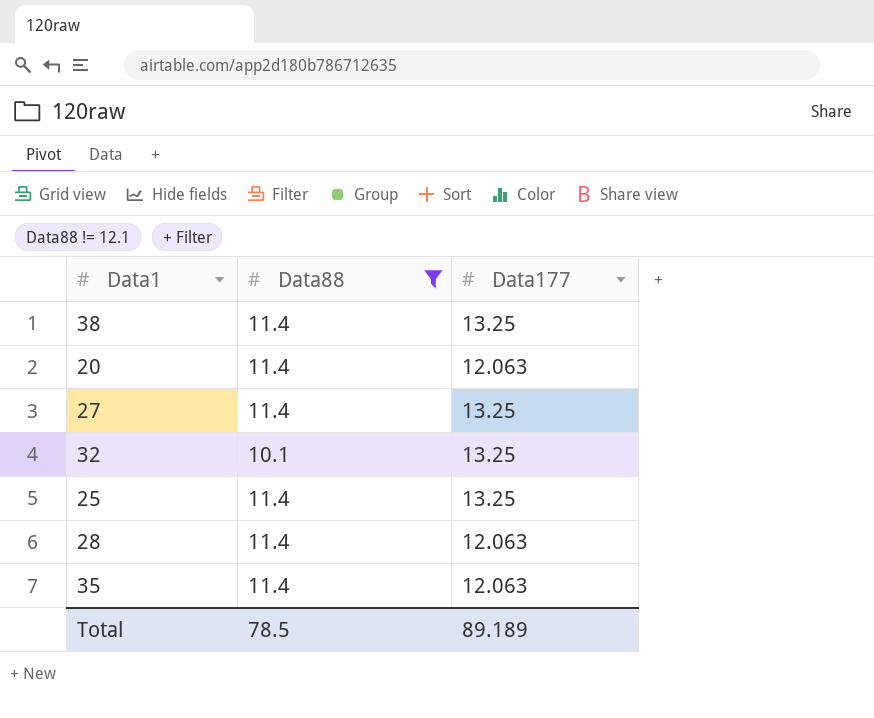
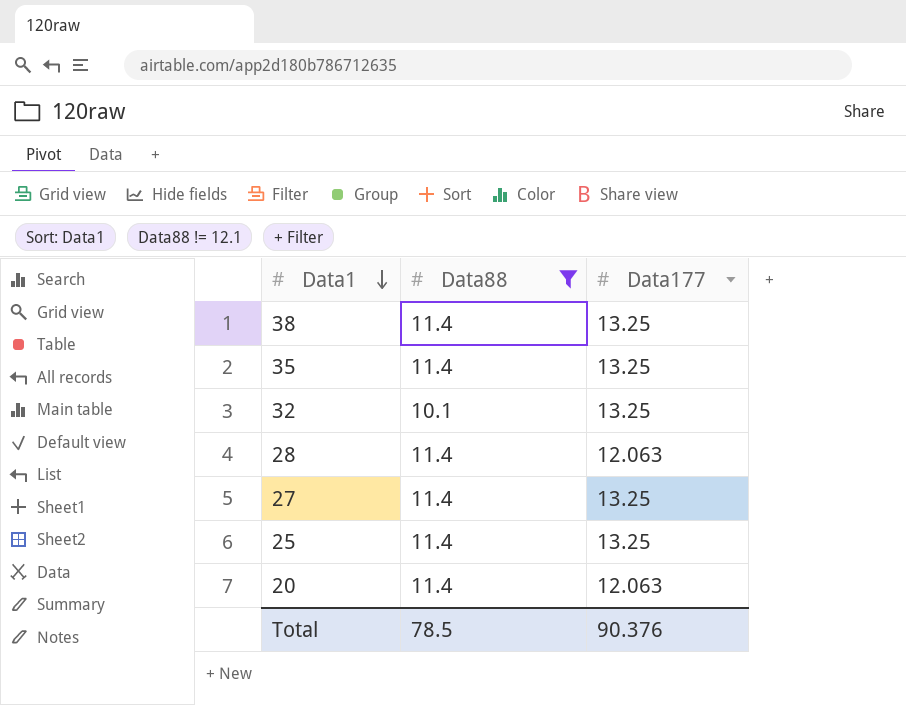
row order: none -> Data1 descending
35 | Data177: 12.063 -> 13.25
Total | Data177: 89.189 -> 90.376

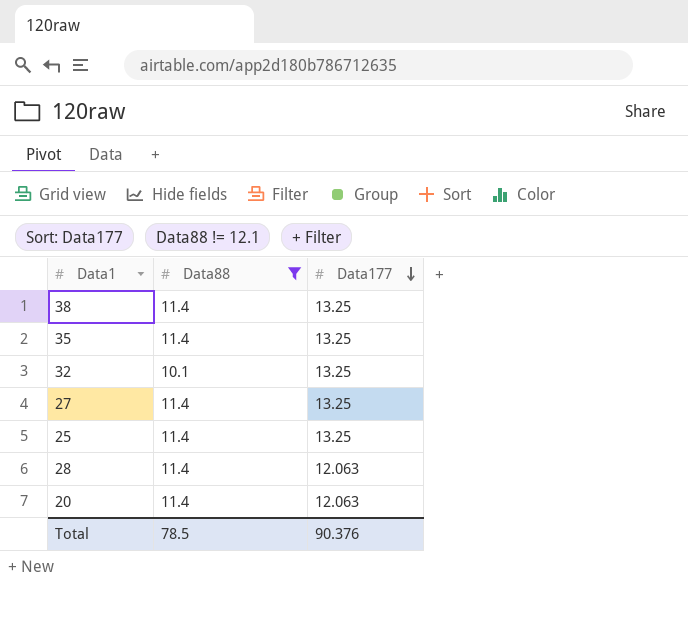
row order: Data1 descending -> Data177 descending

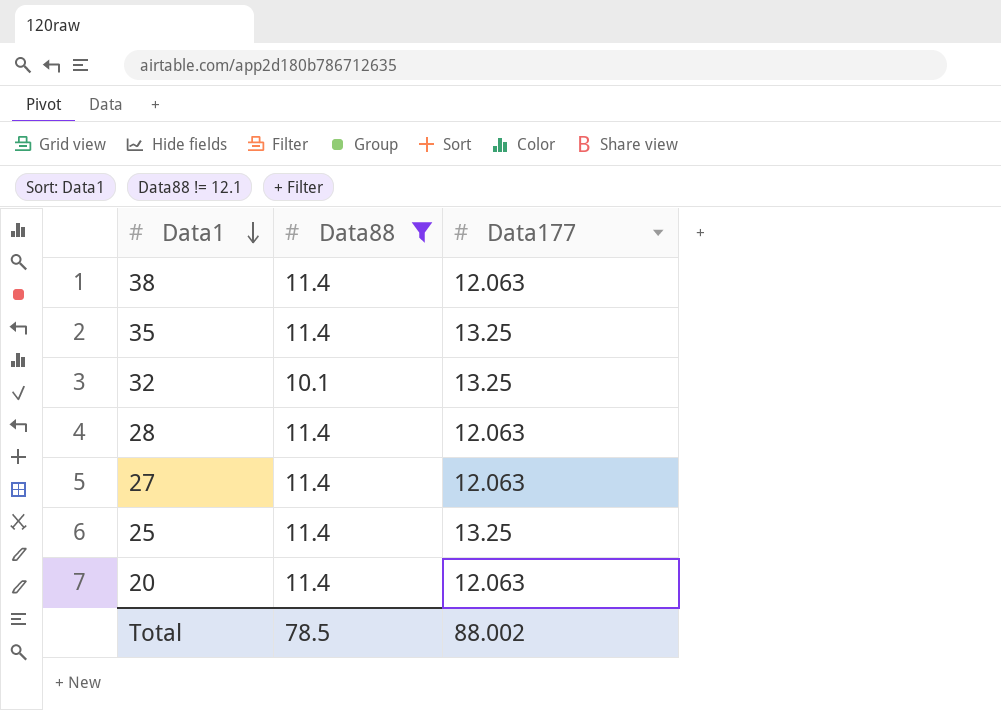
row order: Data177 descending -> Data1 descending
38 | Data177: 13.25 -> 12.063
27 | Data177: 13.25 -> 12.063
Total | Data177: 90.376 -> 88.002

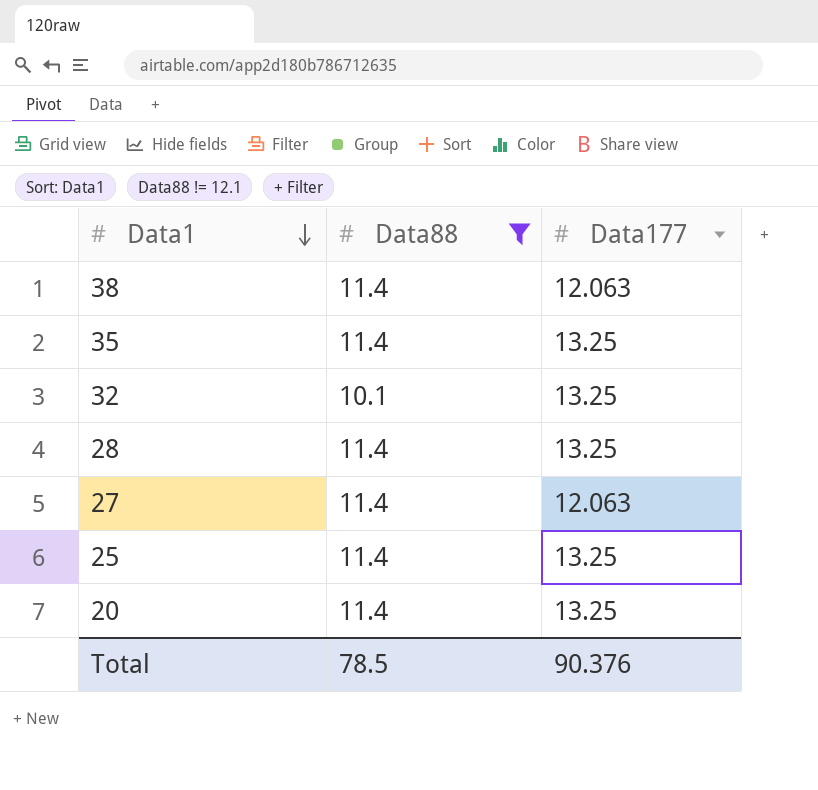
28 | Data177: 12.063 -> 13.25
20 | Data177: 12.063 -> 13.25
Total | Data177: 88.002 -> 90.376

